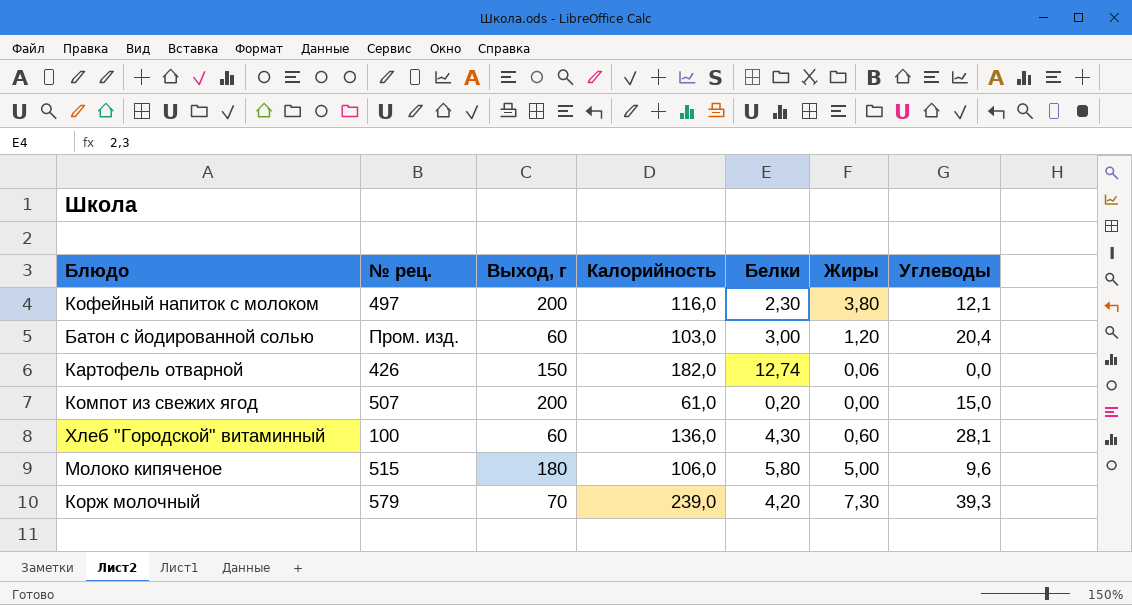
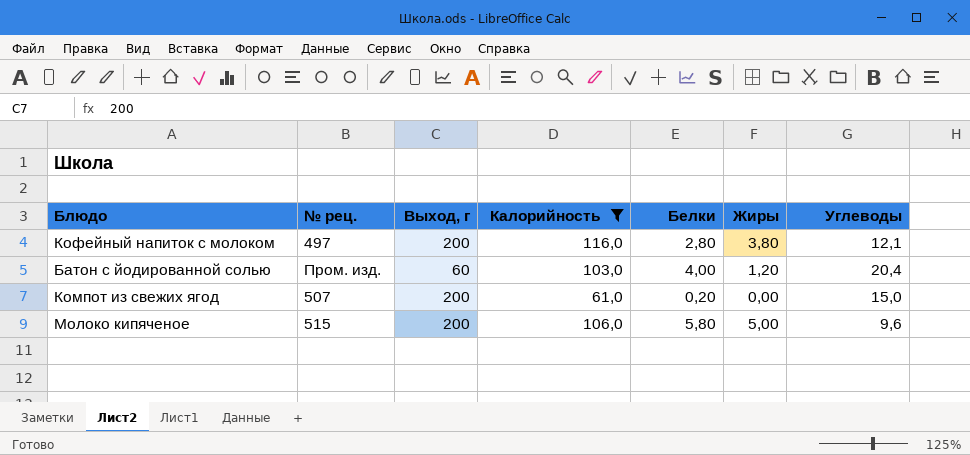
filter: none -> Калорийность <= 116,0
Кофейный напиток с молоком | Белки: 2,30 -> 2,80
Батон с йодированной солью | Белки: 3,00 -> 4,00
Молоко кипяченое | Выход, г: 180 -> 200

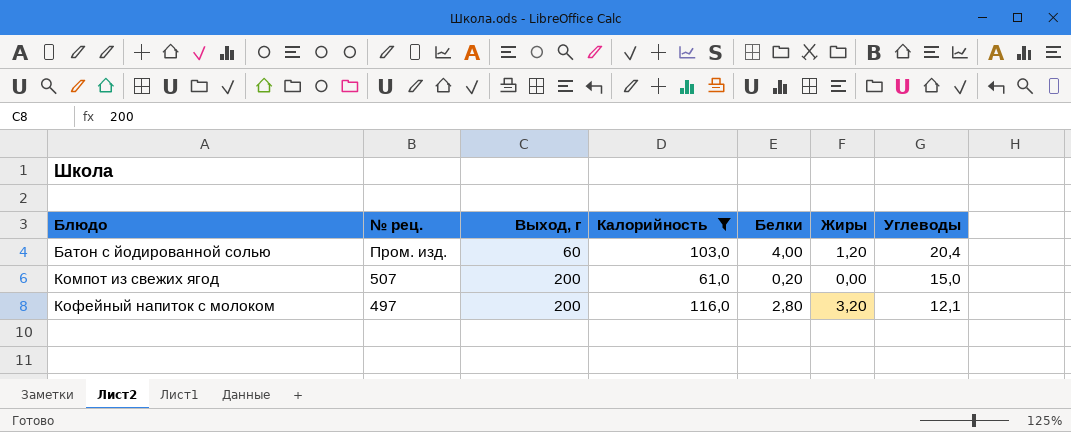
row order: none -> Блюдо ascending
row Молоко кипяченое: 515 | 200 | 106,0 | 5,80 | 5,00 | 9,6 -> none
Кофейный напиток с молоком | Жиры: 3,80 -> 3,20

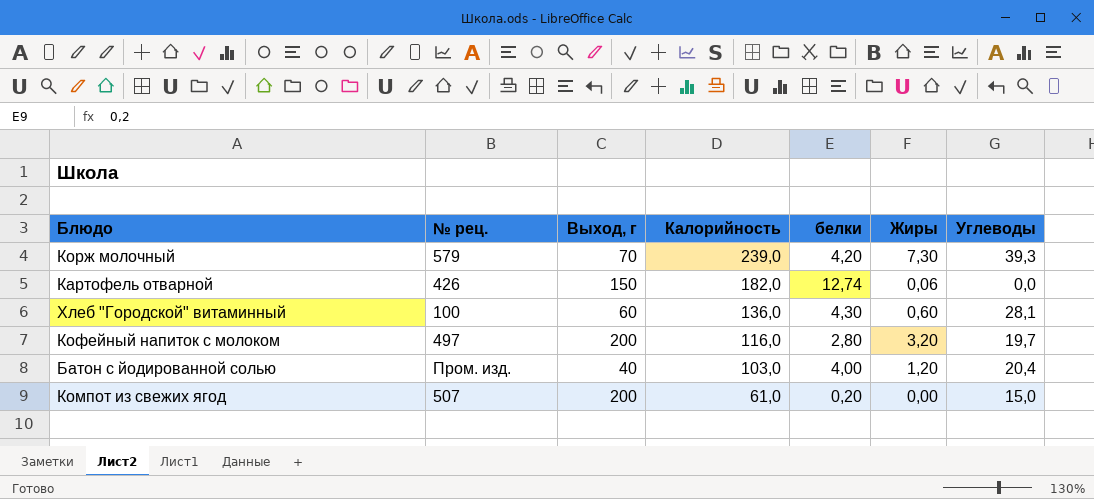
filter: Калорийность <= 116,0 -> none
row order: Блюдо ascending -> Калорийность descending
column name: Белки -> белки
Кофейный напиток с молоком | Углеводы: 12,1 -> 19,7
Батон с йодированной солью | Выход, г: 60 -> 40

